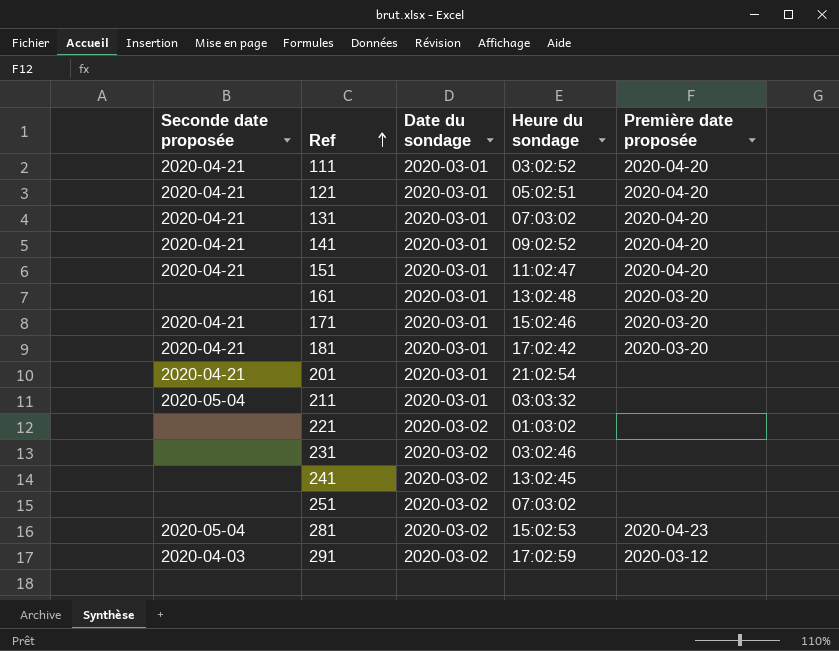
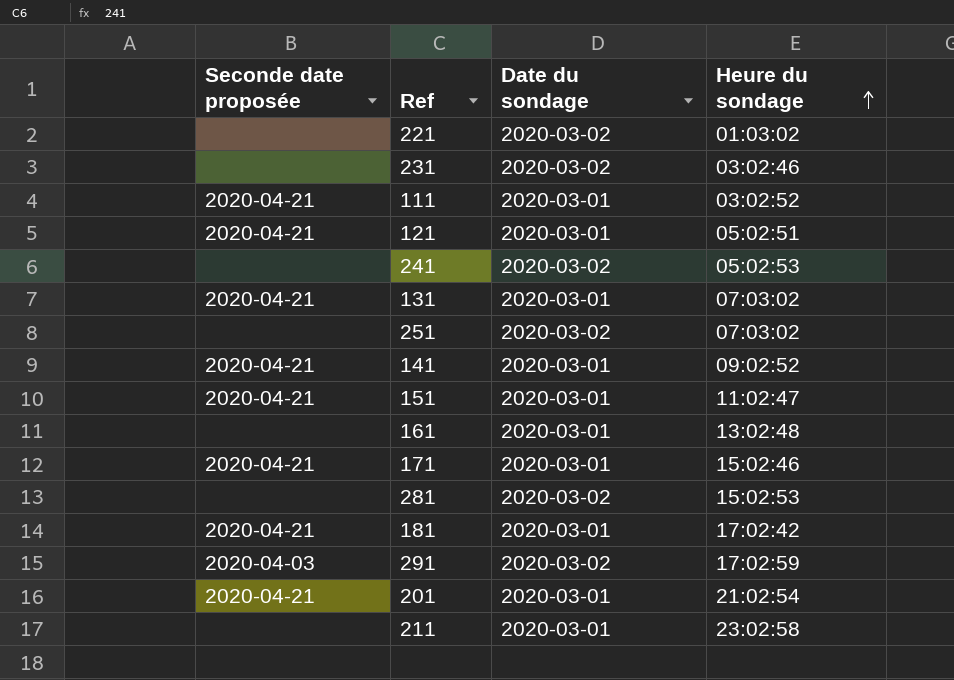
row order: Ref ascending -> Heure du sondage ascending
column Première date proposée | position: 5 -> none
241 | Heure du sondage: 13:02:45 -> 05:02:53
281 | Seconde date proposée: 2020-05-04 -> none
211 | Seconde date proposée: 2020-05-04 -> none
211 | Heure du sondage: 03:03:32 -> 23:02:58

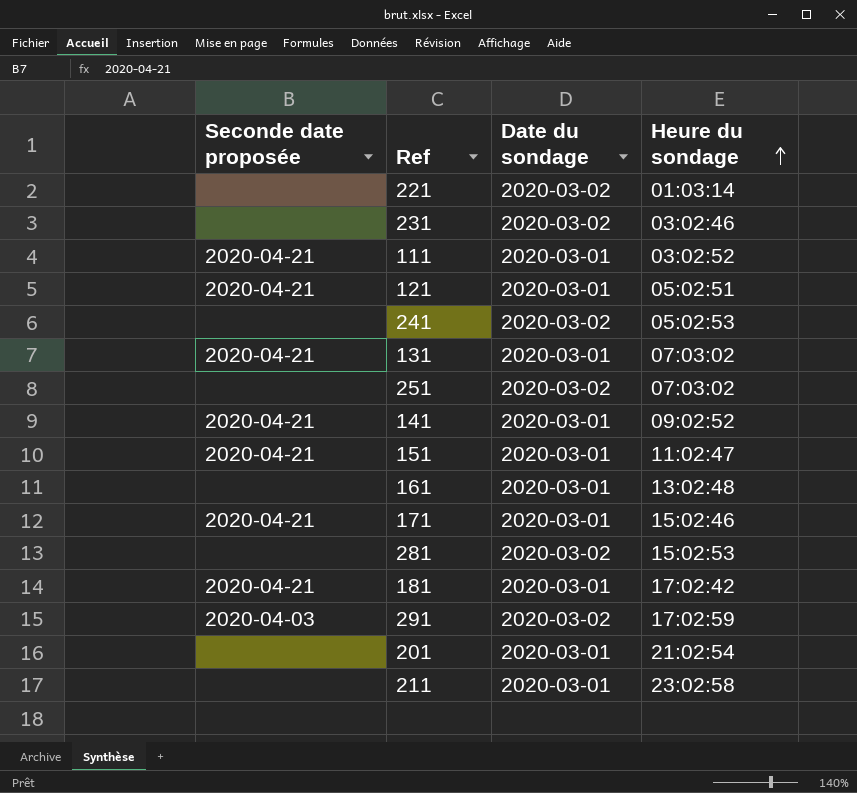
221 | Heure du sondage: 01:03:02 -> 01:03:14
201 | Seconde date proposée: 2020-04-21 -> none

